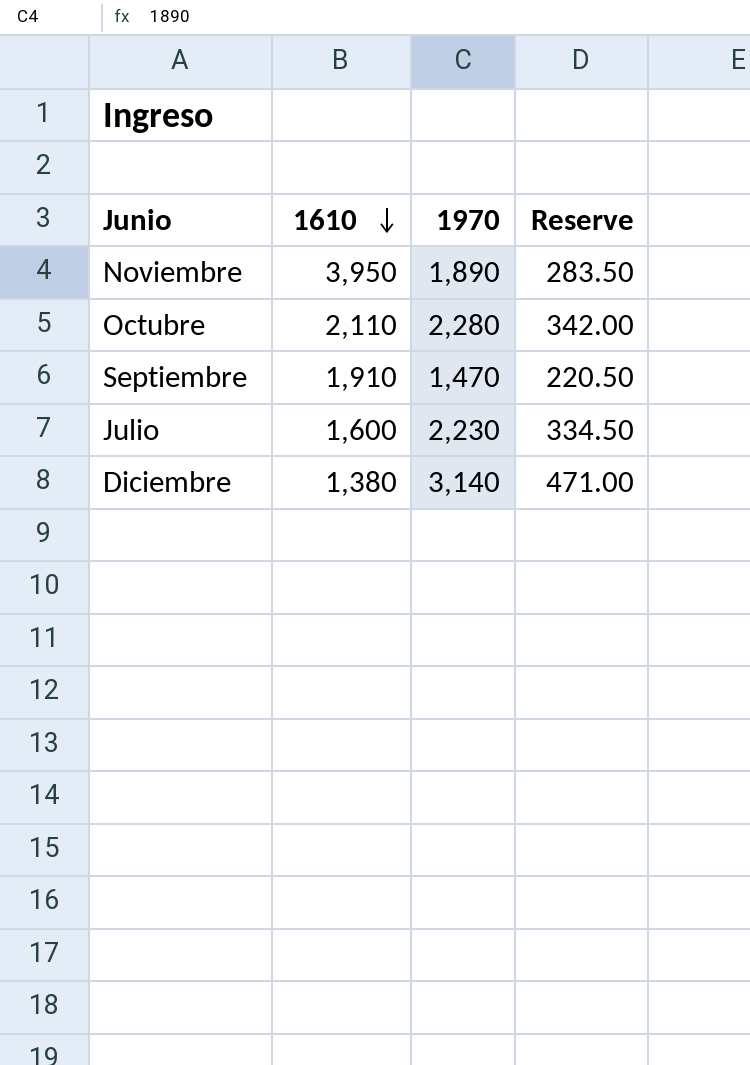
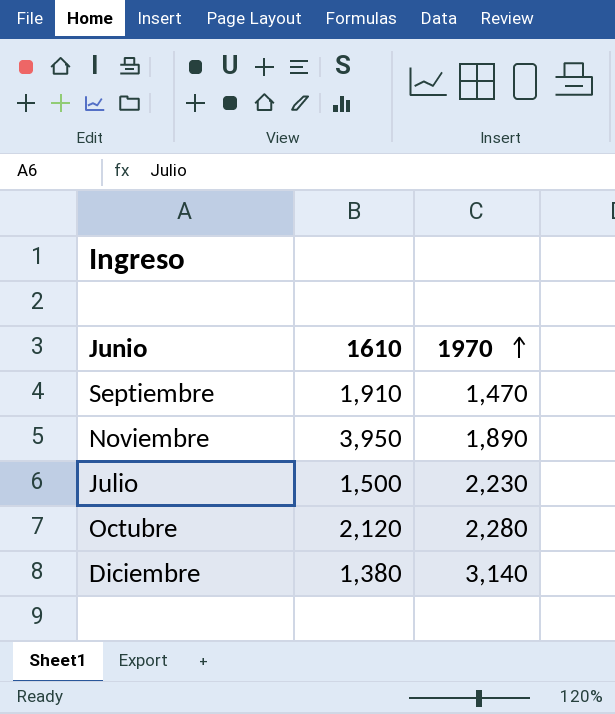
row order: 1610 descending -> 1970 ascending
column Reserve | formula: [1970] * 0.15 -> none
Julio | 1610: 1,600 -> 1,500
Octubre | 1610: 2,110 -> 2,120

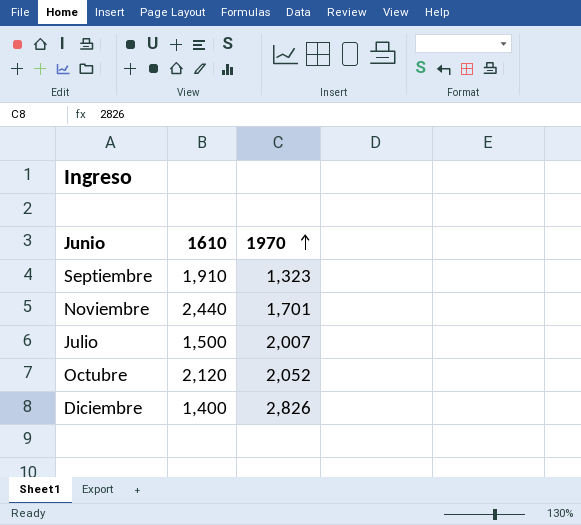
Septiembre | 1970: 1,470 -> 1,323
Noviembre | 1610: 3,950 -> 2,440
Noviembre | 1970: 1,890 -> 1,701
Julio | 1970: 2,230 -> 2,007
Octubre | 1970: 2,280 -> 2,052
Diciembre | 1610: 1,380 -> 1,400
Diciembre | 1970: 3,140 -> 2,826

